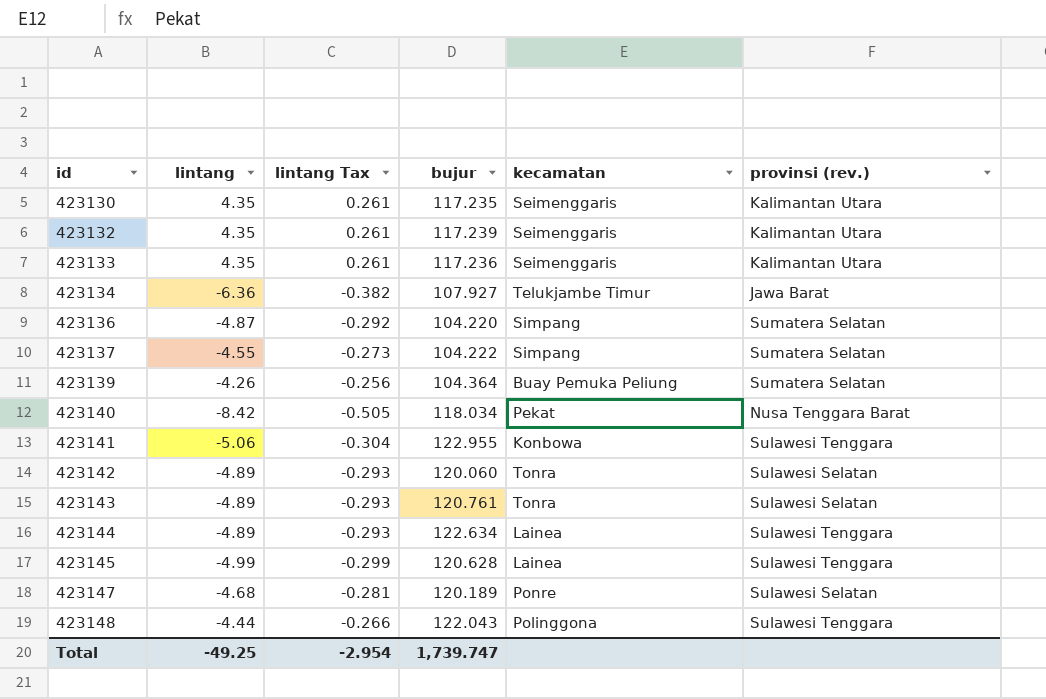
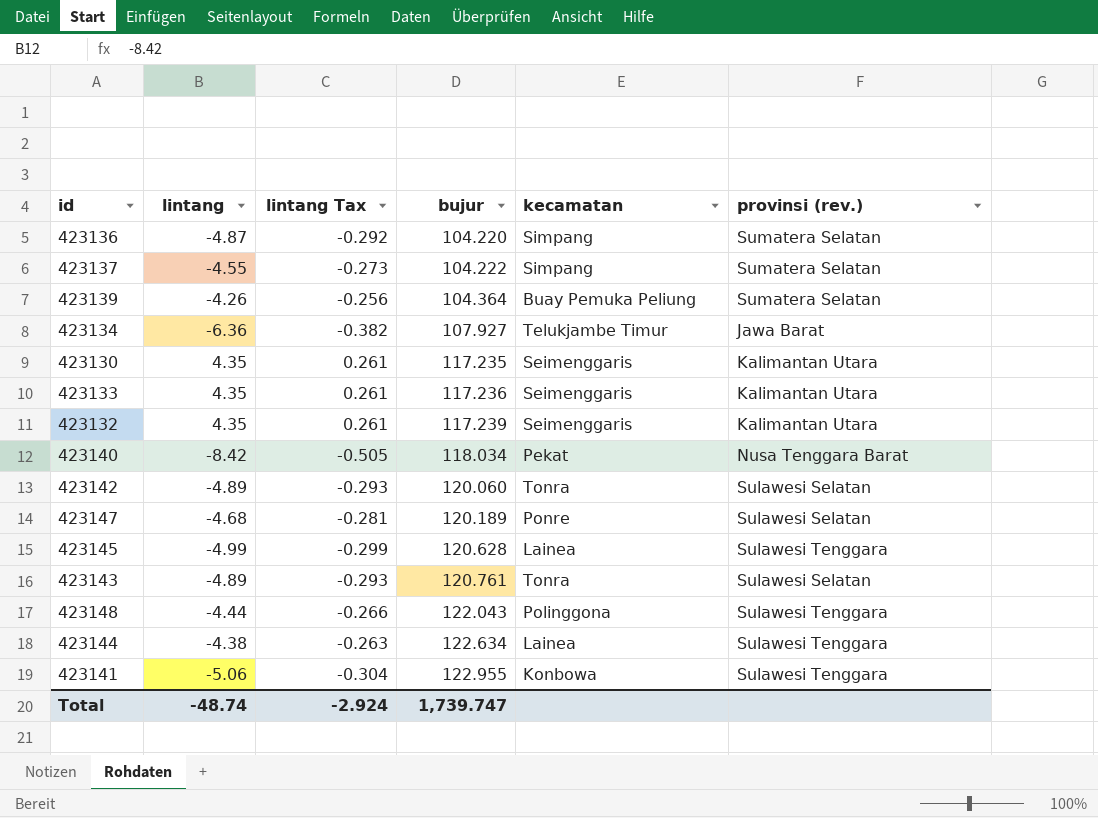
row order: id ascending -> bujur ascending
423144 | lintang: -4.89 -> -4.38
423144 | lintang Tax: -0.293 -> -0.263
Total | lintang: -49.25 -> -48.74
Total | lintang Tax: -2.954 -> -2.924

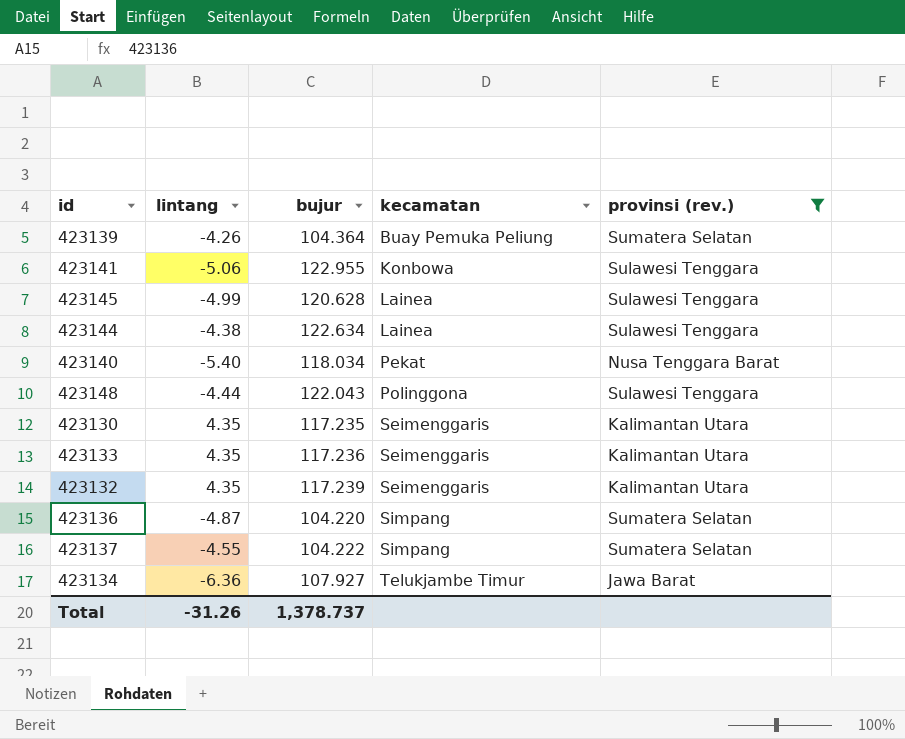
filter: none -> provinsi (rev.) != Sulawesi Selatan
row order: bujur ascending -> kecamatan ascending
column lintang Tax | formula: [lintang] * 0.06 -> none
423140 | lintang: -8.42 -> -5.40
Total | lintang: -48.74 -> -31.26
Total | bujur: 1,739.747 -> 1,378.737

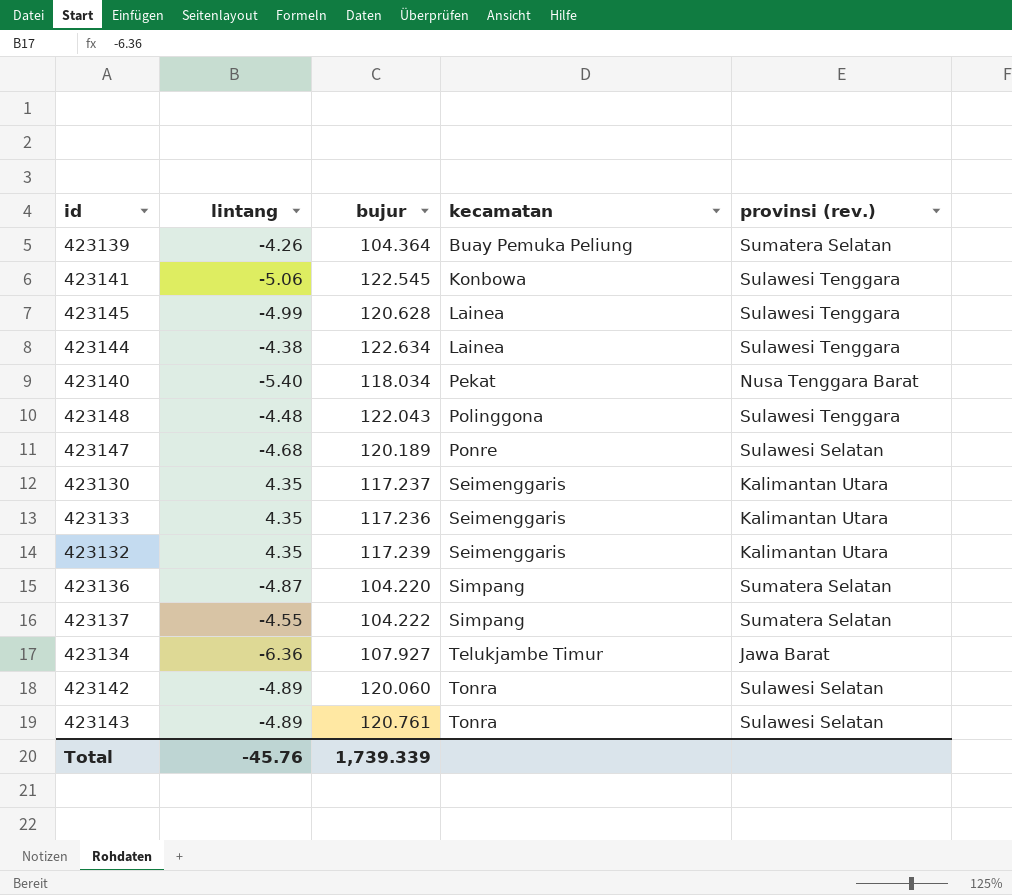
filter: provinsi (rev.) != Sulawesi Selatan -> none
423141 | bujur: 122.955 -> 122.545
423148 | lintang: -4.44 -> -4.48
423130 | bujur: 117.235 -> 117.237
Total | lintang: -31.26 -> -45.76
Total | bujur: 1,378.737 -> 1,739.339

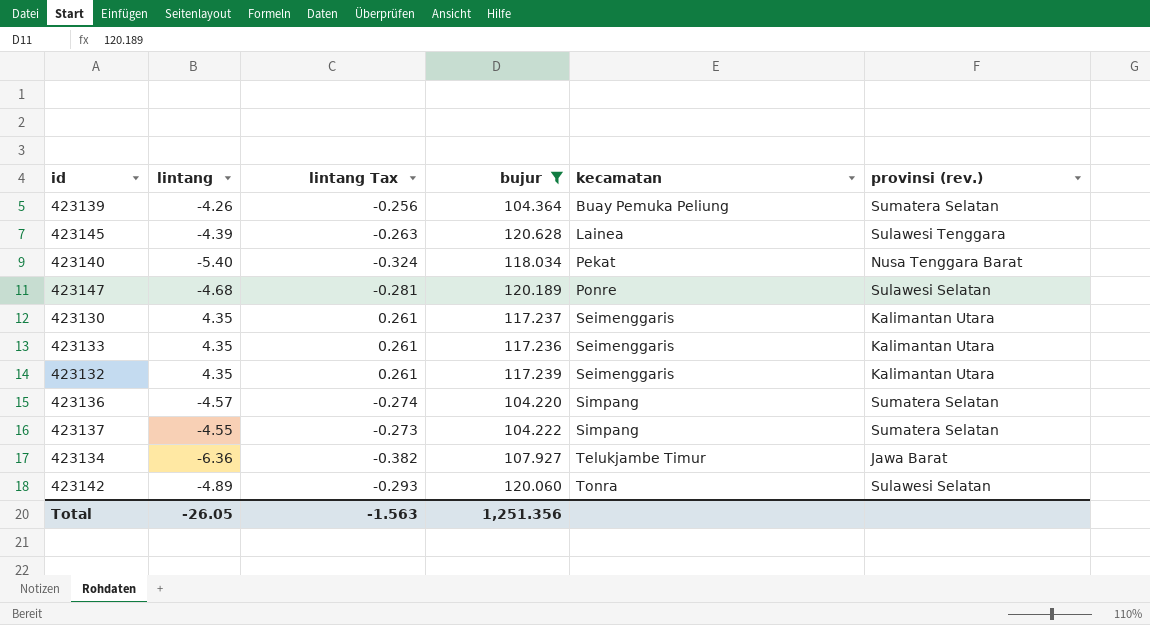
filter: none -> bujur <= 120.628
column lintang Tax | formula: none -> [lintang] * 0.06
423145 | lintang: -4.99 -> -4.39
423136 | lintang: -4.87 -> -4.57
Total | lintang: -45.76 -> -26.05
Total | bujur: 1,739.339 -> 1,251.356

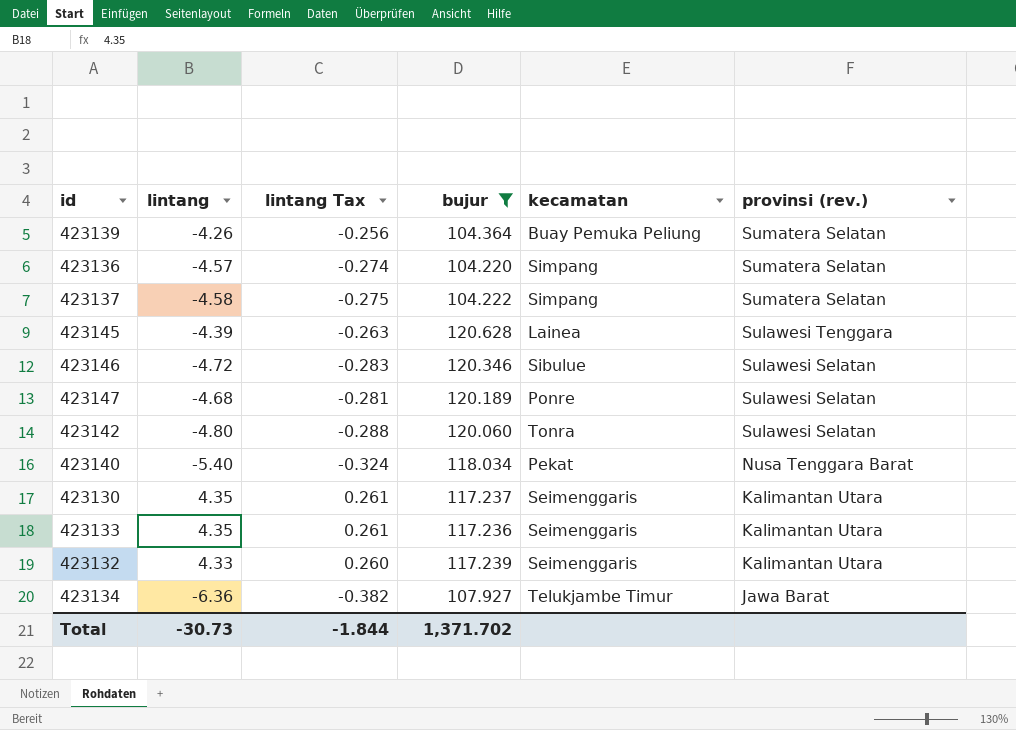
row order: kecamatan ascending -> provinsi (rev.) descending
423137 | lintang: -4.55 -> -4.58
423137 | lintang Tax: -0.273 -> -0.275
row 423146: none -> -4.72 | -0.283 | 120.346 | Sibulue | Sulawesi Selatan
423142 | lintang: -4.89 -> -4.80
423142 | lintang Tax: -0.293 -> -0.288
423132 | lintang: 4.35 -> 4.33
423132 | lintang Tax: 0.261 -> 0.260
Total | lintang: -26.05 -> -30.73
Total | lintang Tax: -1.563 -> -1.844
Total | bujur: 1,251.356 -> 1,371.702

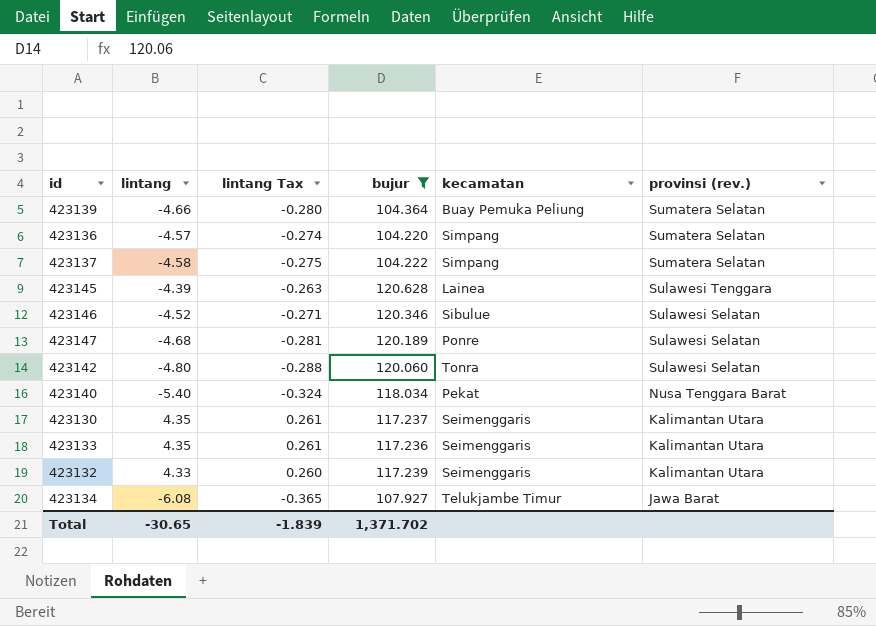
423139 | lintang: -4.26 -> -4.66
423139 | lintang Tax: -0.256 -> -0.280
423146 | lintang: -4.72 -> -4.52
423146 | lintang Tax: -0.283 -> -0.271
423134 | lintang: -6.36 -> -6.08
423134 | lintang Tax: -0.382 -> -0.365
Total | lintang: -30.73 -> -30.65
Total | lintang Tax: -1.844 -> -1.839

